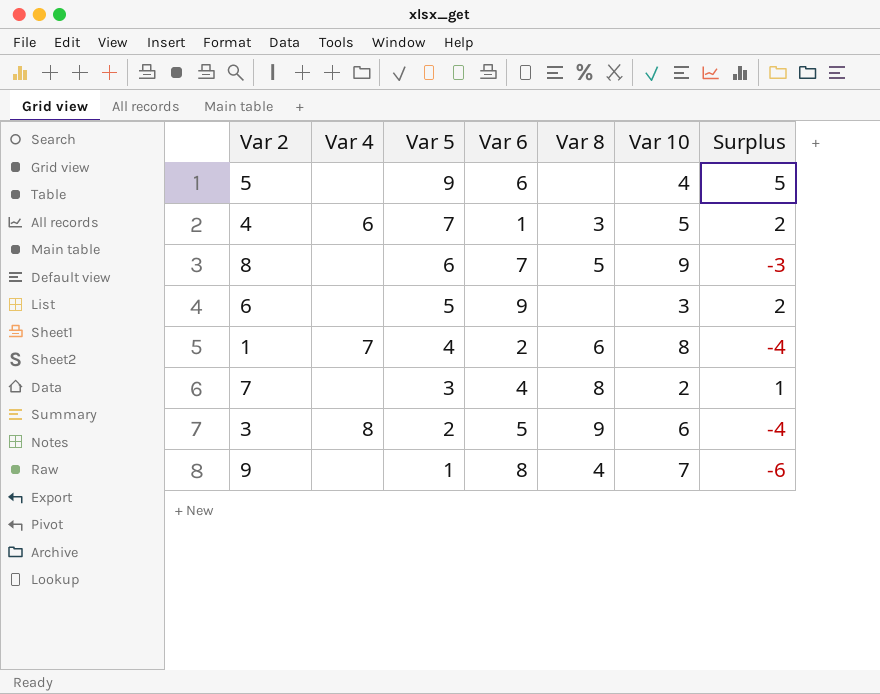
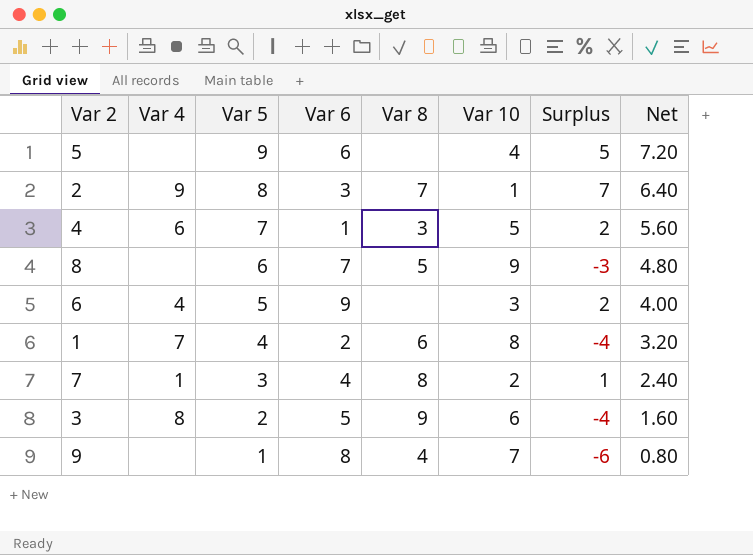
column Net | formula: none -> [Var 5] * 0.8
row 2: none -> 9 | 8 | 3 | 7 | 1 | 7 | 6.40
6 | Var 4: none -> 4
7 | Var 4: none -> 1

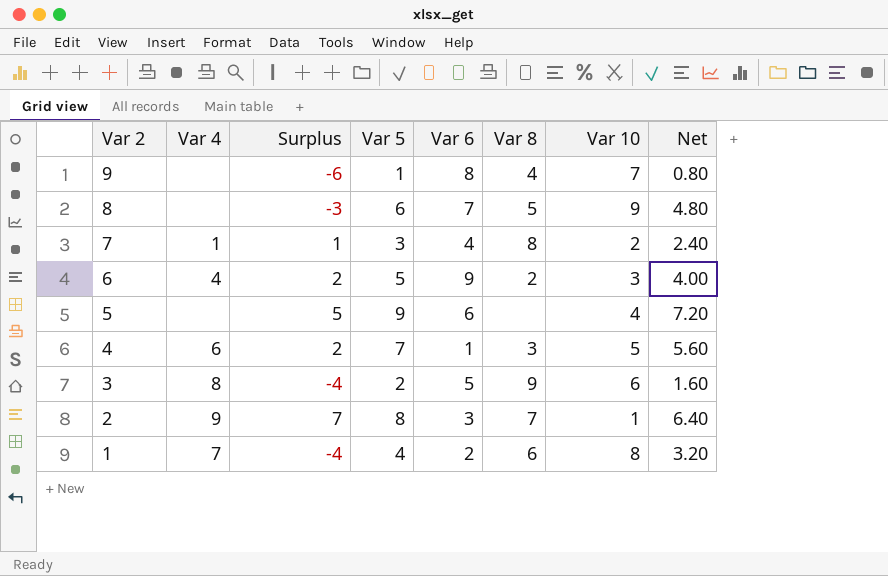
row order: Var 5 descending -> Var 2 descending
column Surplus | position: 7 -> 3
6 | Var 8: none -> 2

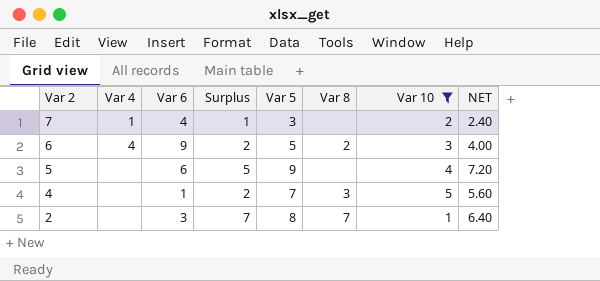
filter: none -> Var 10 <= 5
column Var 6 | position: 5 -> 3
column name: Net -> NET
7 | Var 8: 8 -> none
4 | Var 4: 6 -> none
2 | Var 4: 9 -> none

